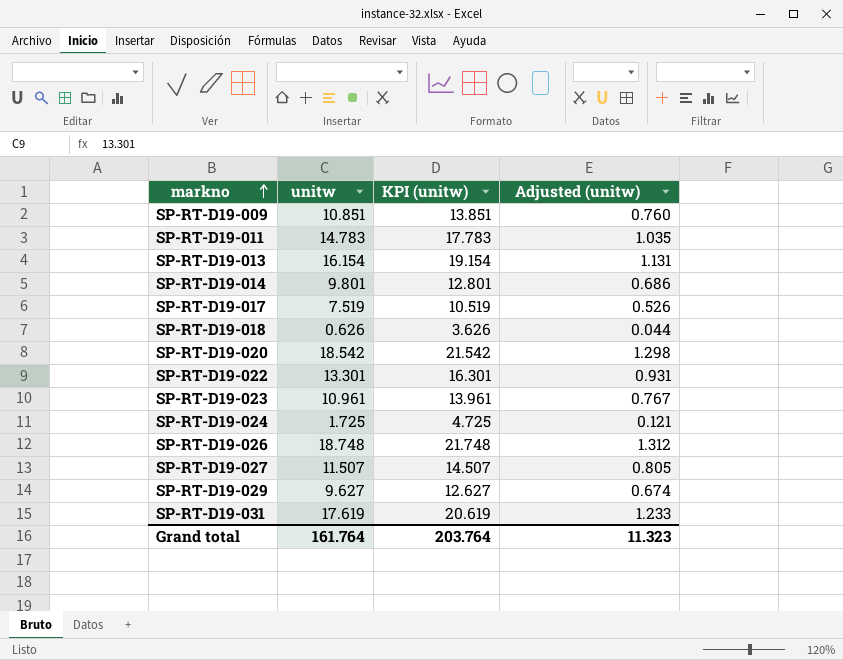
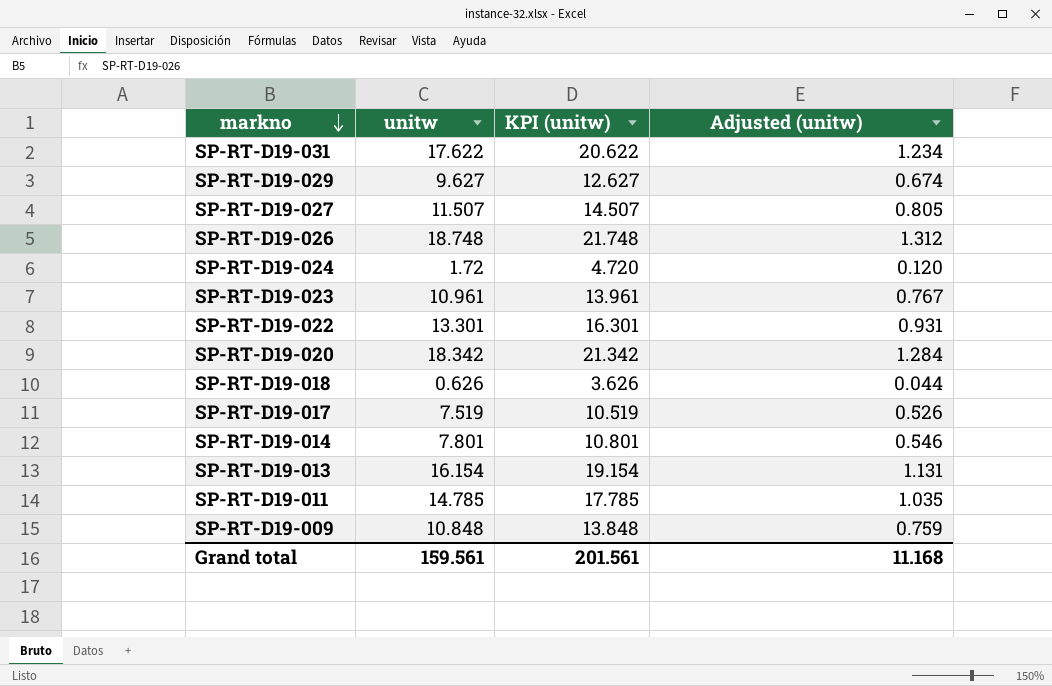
row order: markno ascending -> markno descending
SP-RT-D19-031 | unitw: 17.619 -> 17.622
SP-RT-D19-031 | KPI (unitw): 20.619 -> 20.622
SP-RT-D19-031 | Adjusted (unitw): 1.233 -> 1.234
SP-RT-D19-024 | unitw: 1.725 -> 1.72
SP-RT-D19-024 | KPI (unitw): 4.725 -> 4.720
SP-RT-D19-024 | Adjusted (unitw): 0.121 -> 0.120
SP-RT-D19-020 | unitw: 18.542 -> 18.342
SP-RT-D19-020 | KPI (unitw): 21.542 -> 21.342
SP-RT-D19-020 | Adjusted (unitw): 1.298 -> 1.284
SP-RT-D19-014 | unitw: 9.801 -> 7.801
SP-RT-D19-014 | KPI (unitw): 12.801 -> 10.801
SP-RT-D19-014 | Adjusted (unitw): 0.686 -> 0.546
SP-RT-D19-011 | unitw: 14.783 -> 14.785
SP-RT-D19-011 | KPI (unitw): 17.783 -> 17.785
SP-RT-D19-009 | unitw: 10.851 -> 10.848
SP-RT-D19-009 | KPI (unitw): 13.851 -> 13.848
SP-RT-D19-009 | Adjusted (unitw): 0.760 -> 0.759
Grand total | unitw: 161.764 -> 159.561
Grand total | KPI (unitw): 203.764 -> 201.561
Grand total | Adjusted (unitw): 11.323 -> 11.168

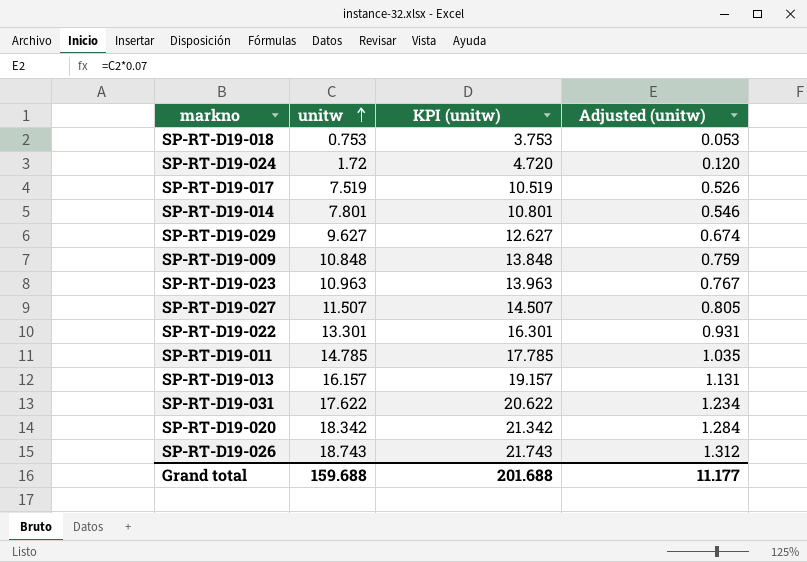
row order: markno descending -> unitw ascending
SP-RT-D19-018 | unitw: 0.626 -> 0.753
SP-RT-D19-018 | KPI (unitw): 3.626 -> 3.753
SP-RT-D19-018 | Adjusted (unitw): 0.044 -> 0.053
SP-RT-D19-023 | unitw: 10.961 -> 10.963
SP-RT-D19-023 | KPI (unitw): 13.961 -> 13.963
SP-RT-D19-013 | unitw: 16.154 -> 16.157
SP-RT-D19-013 | KPI (unitw): 19.154 -> 19.157
SP-RT-D19-026 | unitw: 18.748 -> 18.743
SP-RT-D19-026 | KPI (unitw): 21.748 -> 21.743
Grand total | unitw: 159.561 -> 159.688
Grand total | KPI (unitw): 201.561 -> 201.688
Grand total | Adjusted (unitw): 11.168 -> 11.177

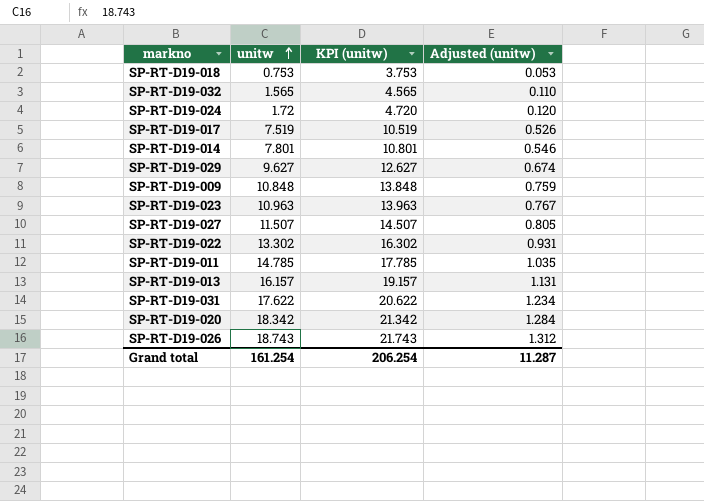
row SP-RT-D19-032: none -> 1.565 | 4.565 | 0.110
SP-RT-D19-022 | unitw: 13.301 -> 13.302
SP-RT-D19-022 | KPI (unitw): 16.301 -> 16.302
Grand total | unitw: 159.688 -> 161.254
Grand total | KPI (unitw): 201.688 -> 206.254
Grand total | Adjusted (unitw): 11.177 -> 11.287

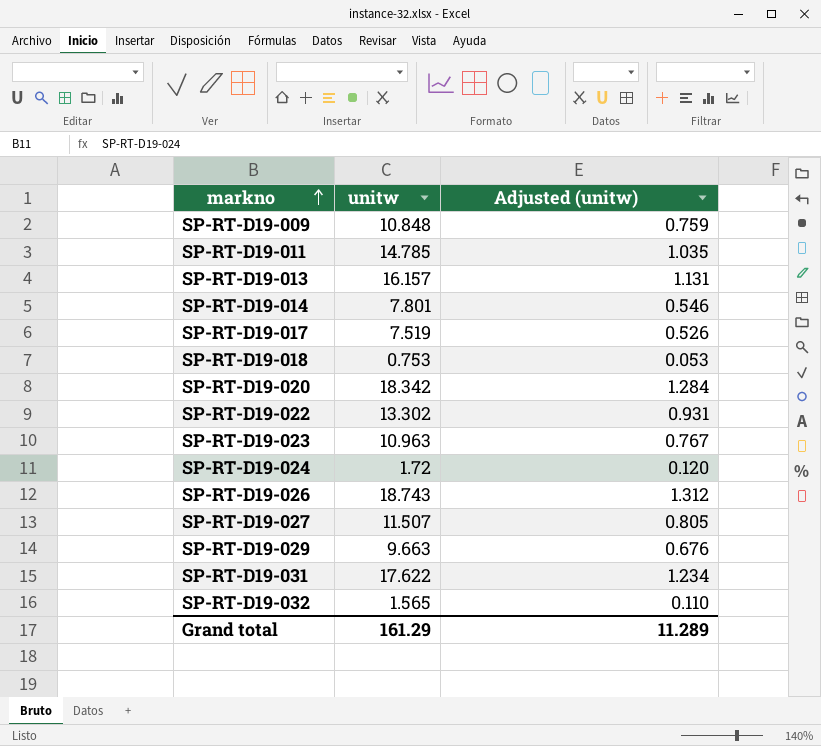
row order: unitw ascending -> markno ascending
column KPI (unitw) | formula: [unitw] + 3 -> none
SP-RT-D19-029 | unitw: 9.627 -> 9.663
SP-RT-D19-029 | Adjusted (unitw): 0.674 -> 0.676
Grand total | unitw: 161.254 -> 161.29
Grand total | Adjusted (unitw): 11.287 -> 11.289

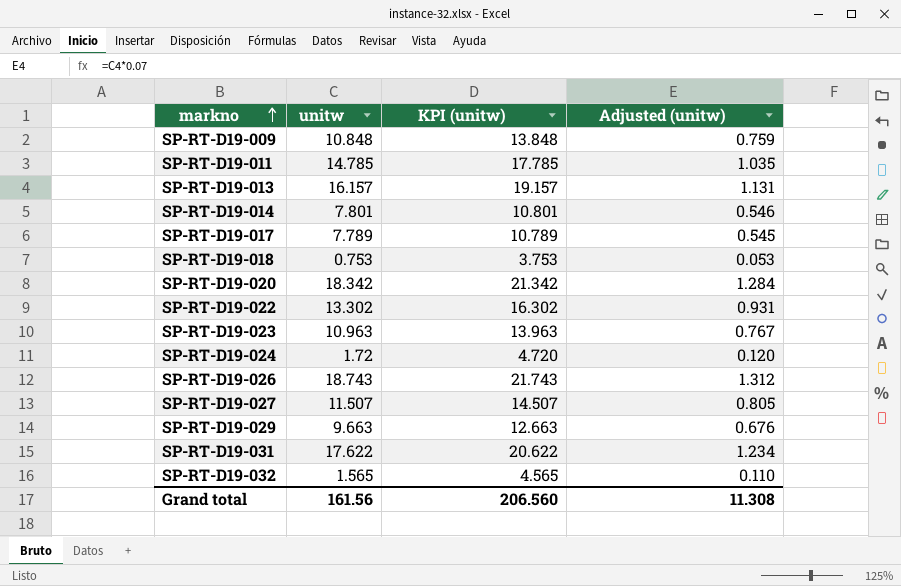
column KPI (unitw) | formula: none -> [unitw] + 3
SP-RT-D19-017 | unitw: 7.519 -> 7.789
SP-RT-D19-017 | Adjusted (unitw): 0.526 -> 0.545
Grand total | unitw: 161.29 -> 161.56
Grand total | Adjusted (unitw): 11.289 -> 11.308

